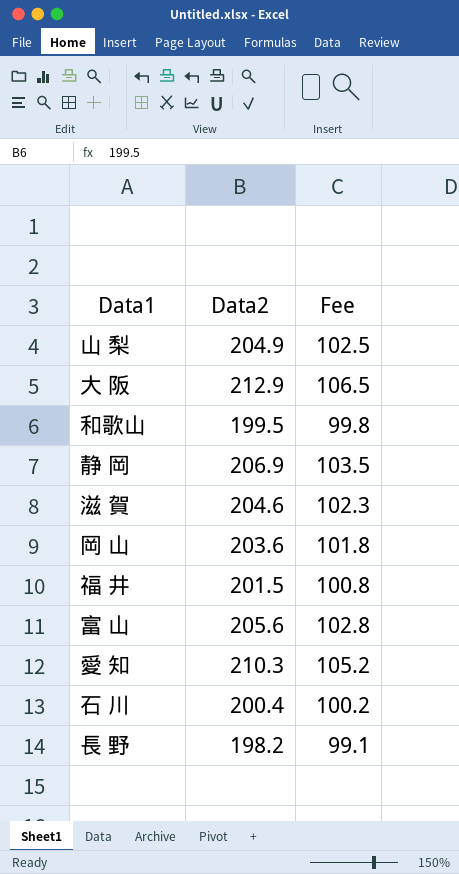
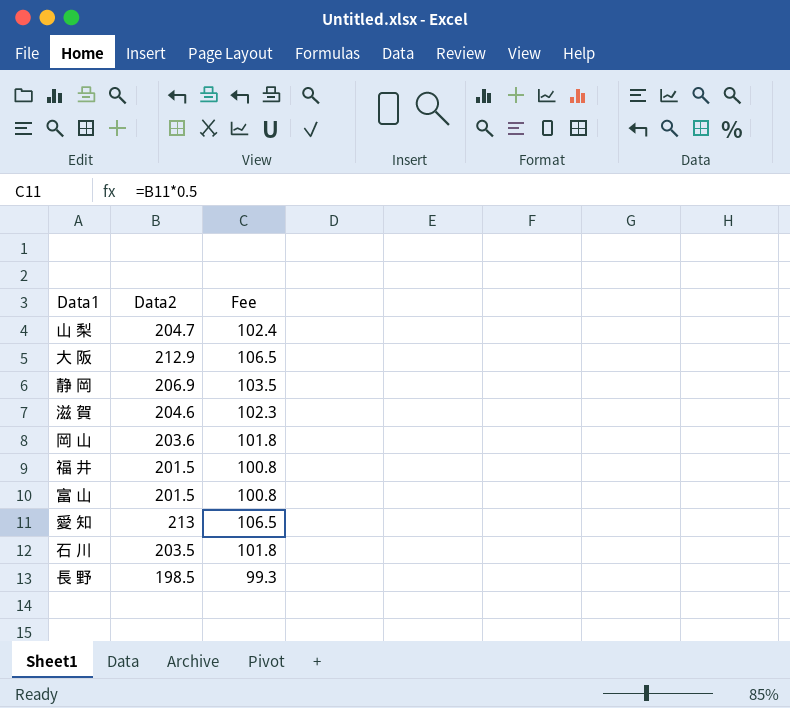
row 和歌山: 199.5 | 99.8 -> none
山 梨 | Data2: 204.9 -> 204.7
山 梨 | Fee: 102.5 -> 102.4
富 山 | Data2: 205.6 -> 201.5
富 山 | Fee: 102.8 -> 100.8
愛 知 | Data2: 210.3 -> 213
愛 知 | Fee: 105.2 -> 106.5
石 川 | Data2: 200.4 -> 203.5
石 川 | Fee: 100.2 -> 101.8
長 野 | Data2: 198.2 -> 198.5
長 野 | Fee: 99.1 -> 99.3

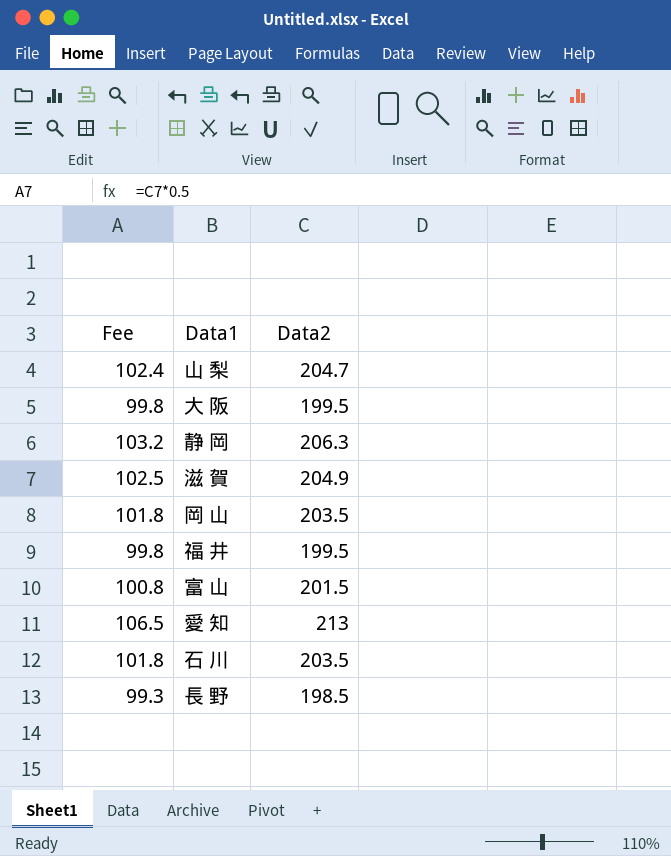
column Fee | position: 3 -> 1
大 阪 | Fee: 106.5 -> 99.8
大 阪 | Data2: 212.9 -> 199.5
静 岡 | Fee: 103.5 -> 103.2
静 岡 | Data2: 206.9 -> 206.3
滋 賀 | Fee: 102.3 -> 102.5
滋 賀 | Data2: 204.6 -> 204.9
岡 山 | Data2: 203.6 -> 203.5
福 井 | Fee: 100.8 -> 99.8
福 井 | Data2: 201.5 -> 199.5

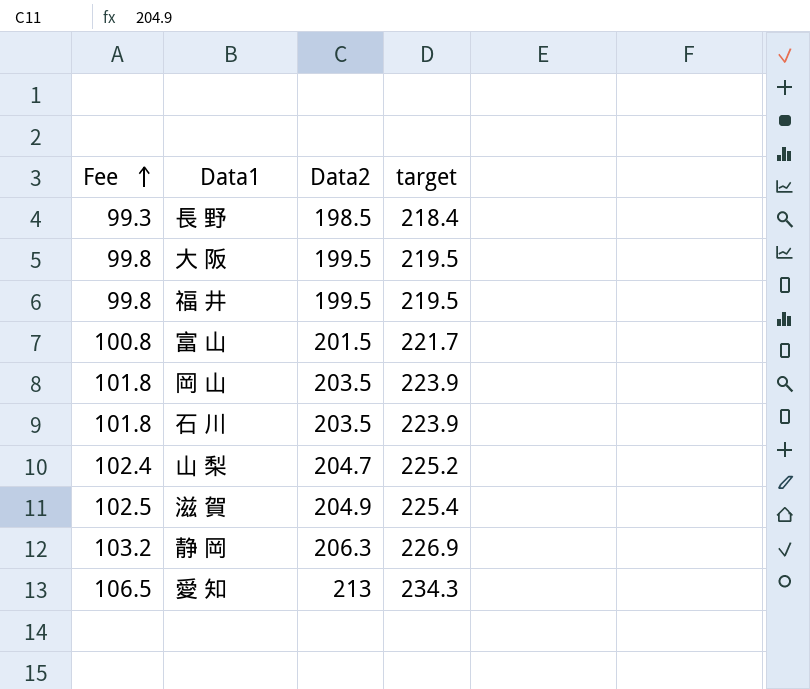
row order: none -> Fee ascending
column target | formula: none -> [Data2] * 1.1

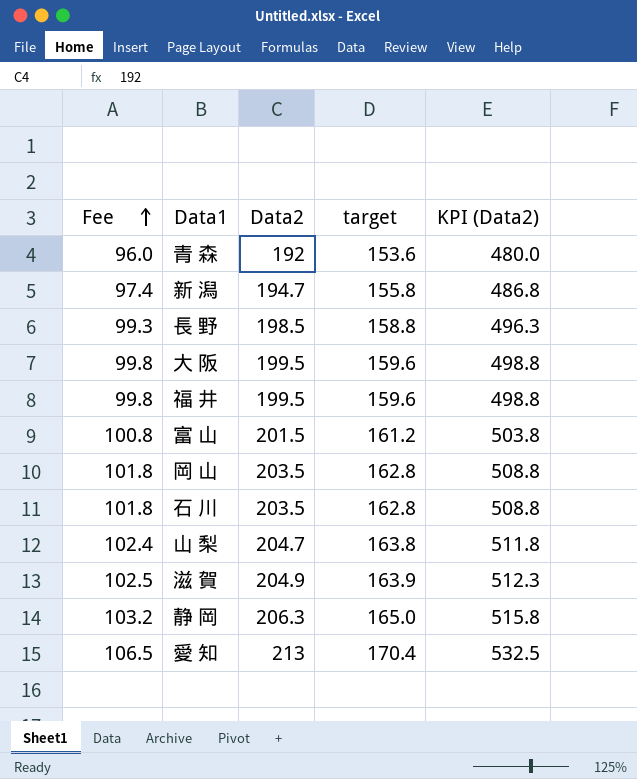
column target | formula: [Data2] * 1.1 -> [Data2] * 0.8
column KPI (Data2) | formula: none -> [Data2] * 2.5
row 青 森: none -> 96.0 | 192 | 153.6 | 480.0
row 新 潟: none -> 97.4 | 194.7 | 155.8 | 486.8

